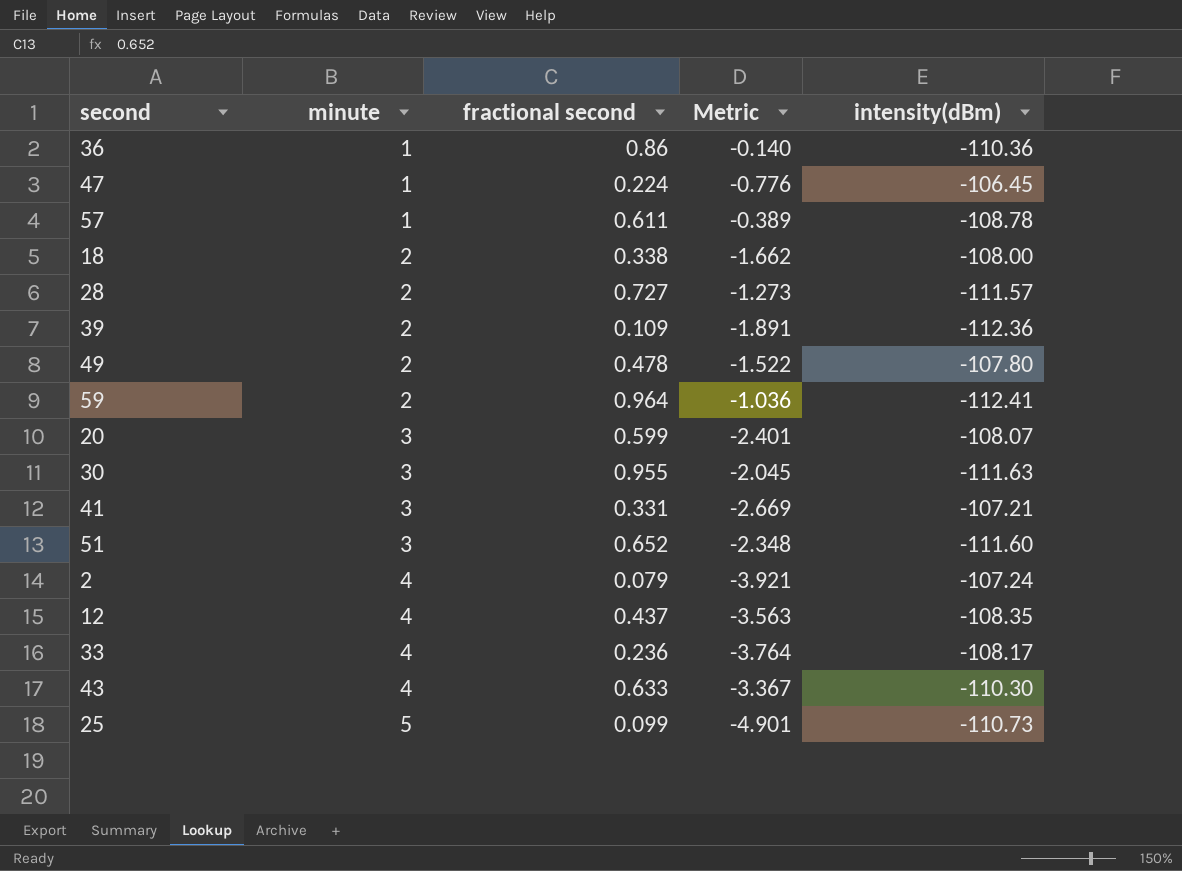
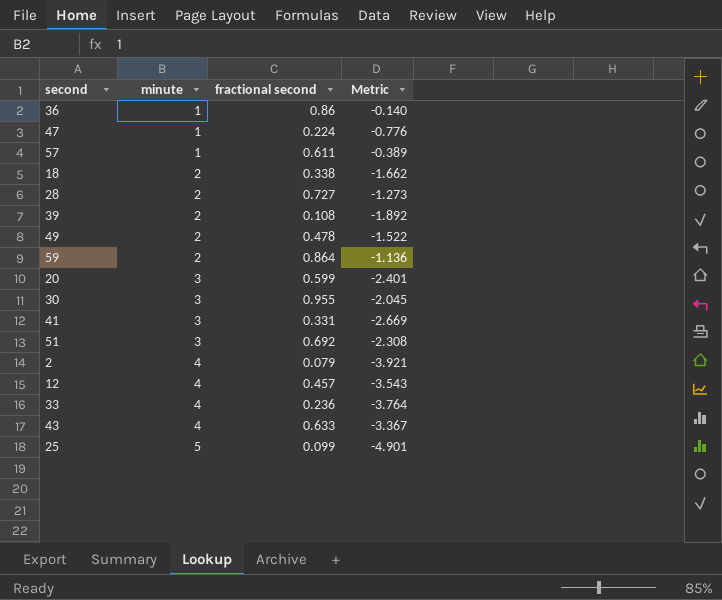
column intensity(dBm) | position: 5 -> none
39 | fractional second: 0.109 -> 0.108
39 | Metric: -1.891 -> -1.892
59 | fractional second: 0.964 -> 0.864
59 | Metric: -1.036 -> -1.136
51 | fractional second: 0.652 -> 0.692
51 | Metric: -2.348 -> -2.308
12 | fractional second: 0.437 -> 0.457
12 | Metric: -3.563 -> -3.543

